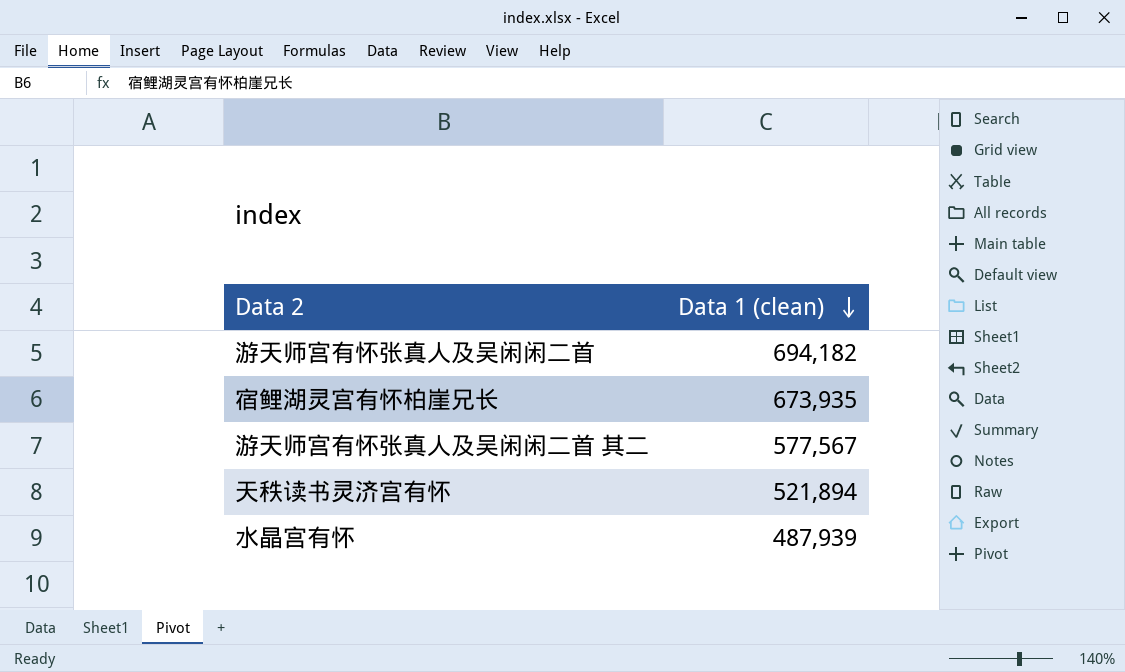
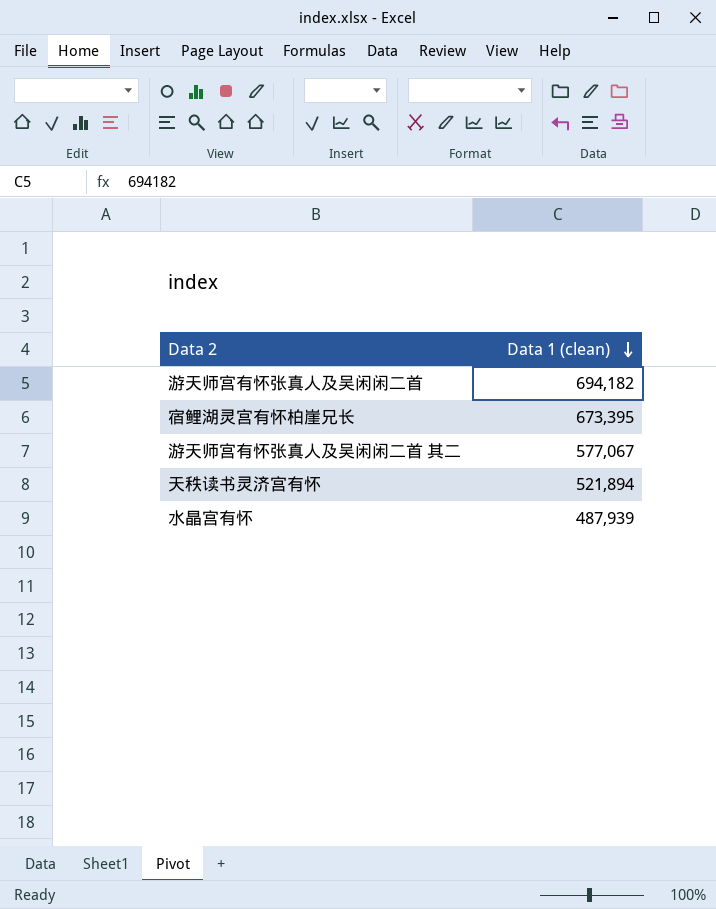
宿鲤湖灵宫有怀柏崖兄长 | Data 1 (clean): 673,935 -> 673,395
游天师宫有怀张真人及吴闲闲二首 其二 | Data 1 (clean): 577,567 -> 577,067

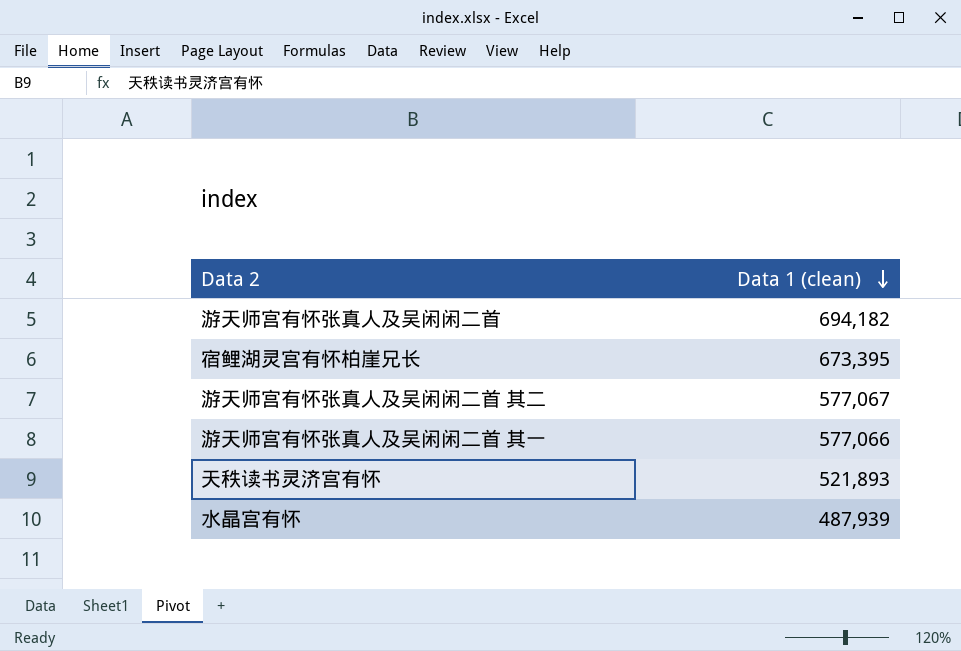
row 游天师宫有怀张真人及吴闲闲二首 其一: none -> 577,066
天秩读书灵济宫有怀 | Data 1 (clean): 521,894 -> 521,893

